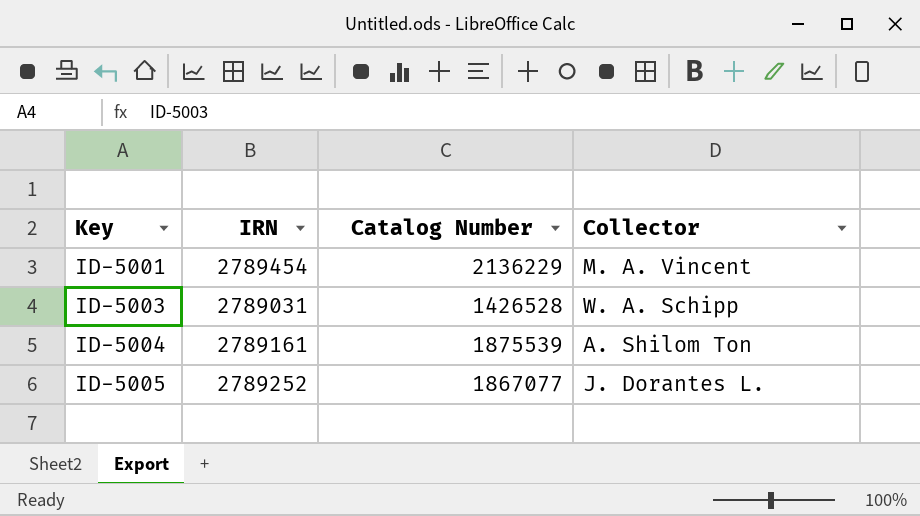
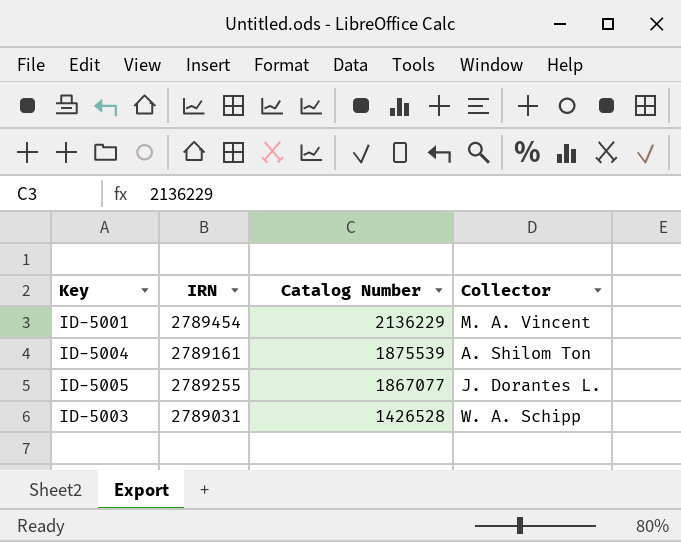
row order: Key ascending -> Catalog Number descending
ID-5005 | IRN: 2789252 -> 2789255

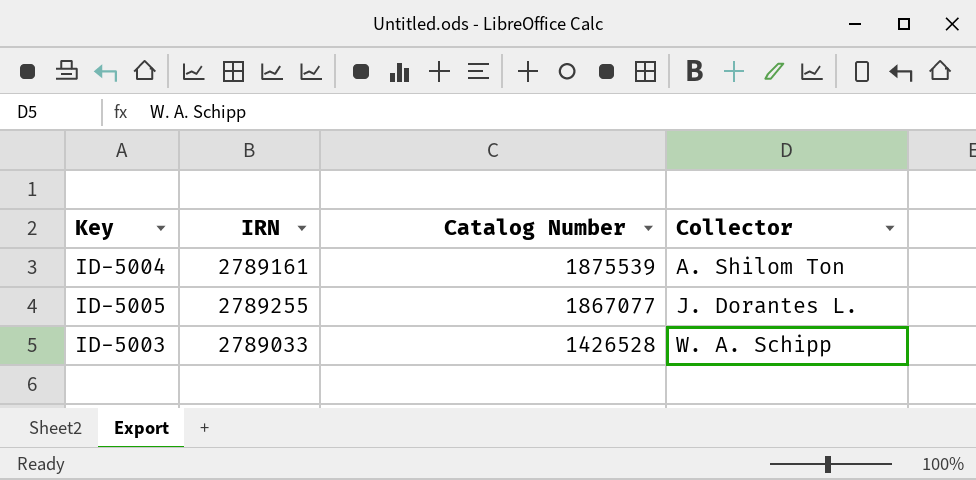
row ID-5001: 2789454 | 2136229 | M. A. Vincent -> none
ID-5003 | IRN: 2789031 -> 2789033

